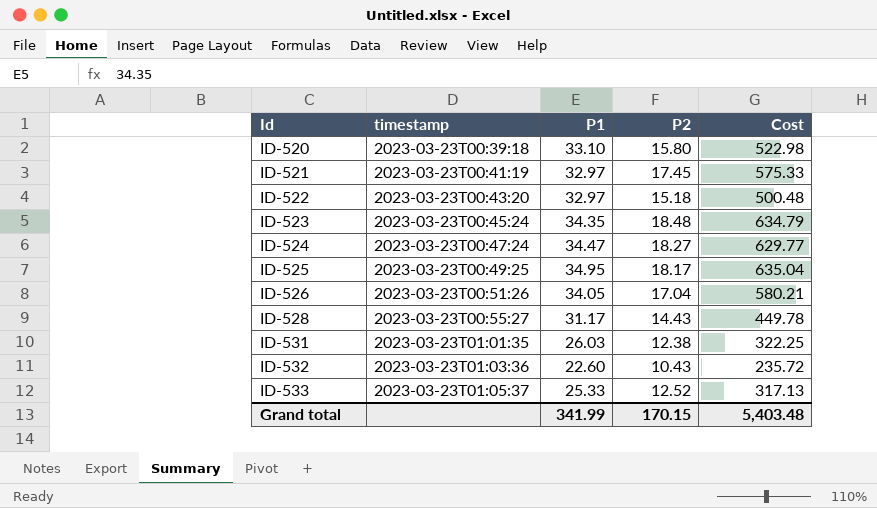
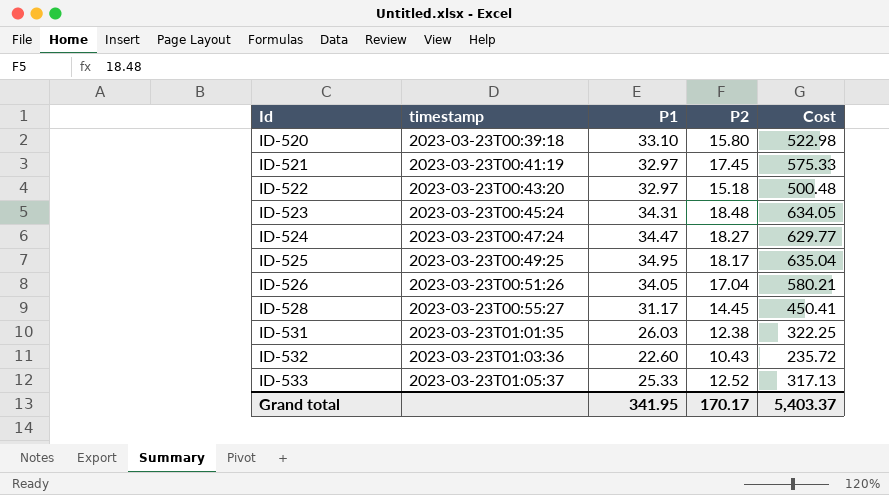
ID-523 | P1: 34.35 -> 34.31
ID-523 | Cost: 634.79 -> 634.05
ID-528 | P2: 14.43 -> 14.45
ID-528 | Cost: 449.78 -> 450.41
Grand total | P1: 341.99 -> 341.95
Grand total | P2: 170.15 -> 170.17
Grand total | Cost: 5,403.48 -> 5,403.37

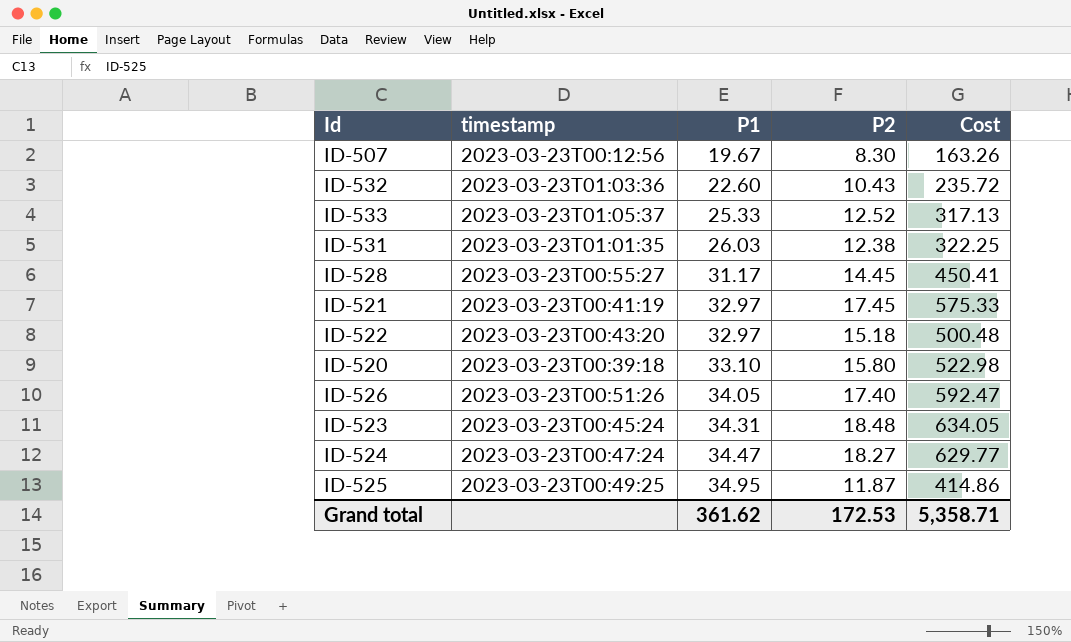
row order: Id ascending -> P1 ascending
row ID-507: none -> 2023-03-23T00:12:56 | 19.67 | 8.30 | 163.26
ID-526 | P2: 17.04 -> 17.40
ID-526 | Cost: 580.21 -> 592.47
ID-525 | P2: 18.17 -> 11.87
ID-525 | Cost: 635.04 -> 414.86
Grand total | P1: 341.95 -> 361.62
Grand total | P2: 170.17 -> 172.53
Grand total | Cost: 5,403.37 -> 5,358.71

